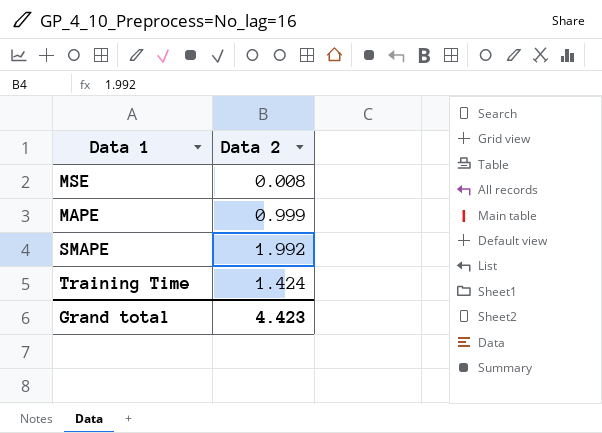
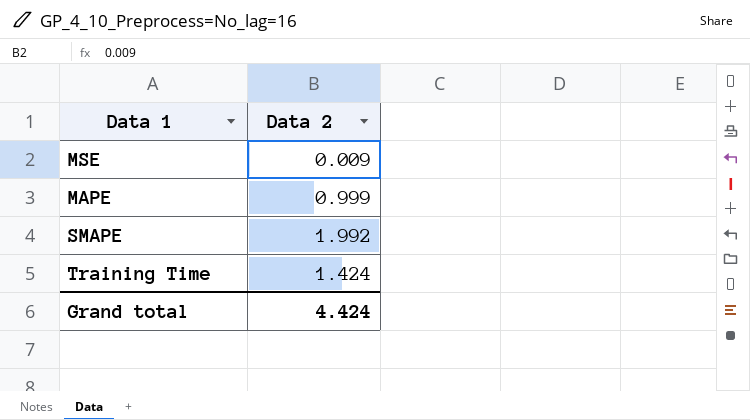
MSE | Data 2: 0.008 -> 0.009
Grand total | Data 2: 4.423 -> 4.424

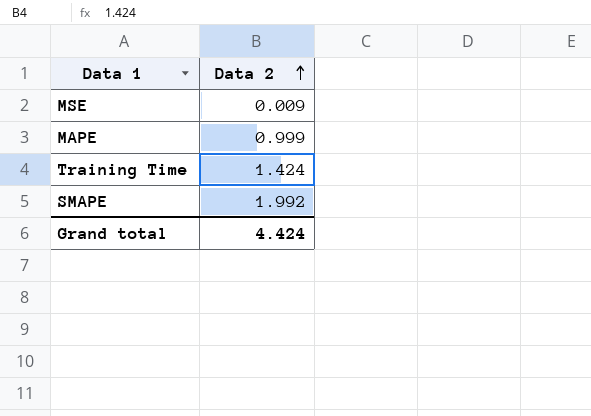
row order: none -> Data 2 ascending

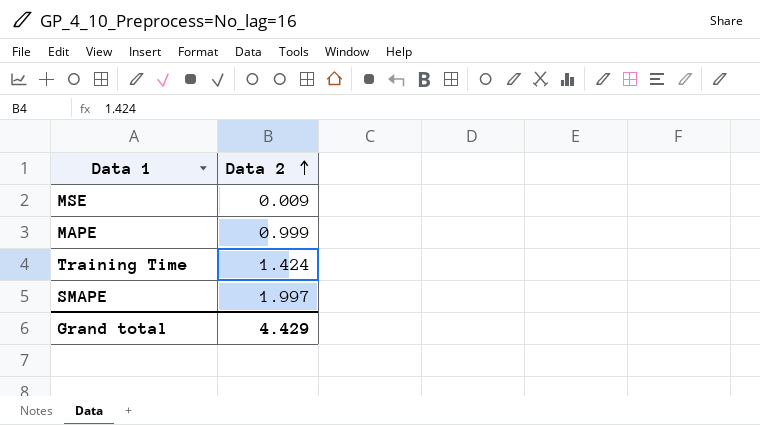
SMAPE | Data 2: 1.992 -> 1.997
Grand total | Data 2: 4.424 -> 4.429

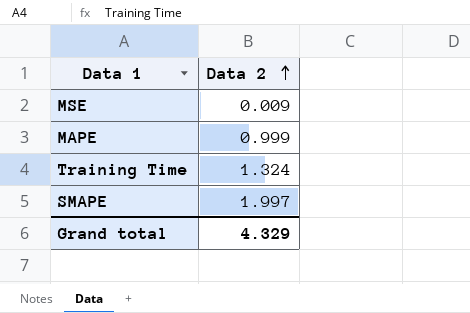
Training Time | Data 2: 1.424 -> 1.324
Grand total | Data 2: 4.429 -> 4.329

